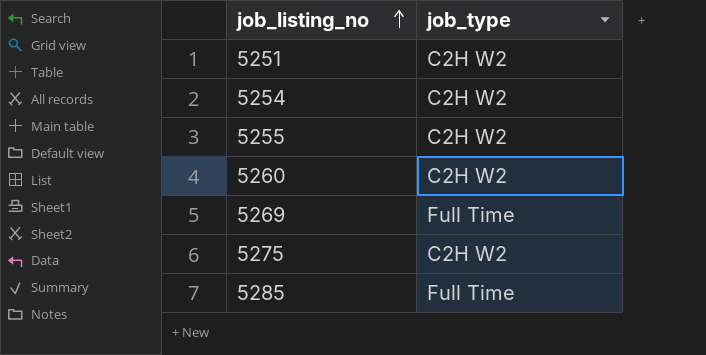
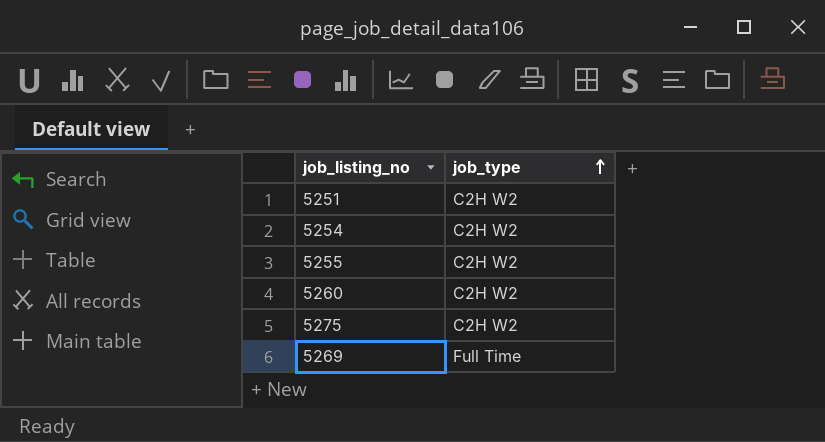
row order: job_listing_no ascending -> job_type ascending
row 5285: Full Time -> none

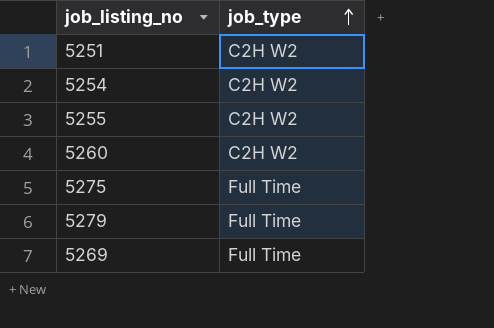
5275 | job_type: C2H W2 -> Full Time
row 5279: none -> Full Time

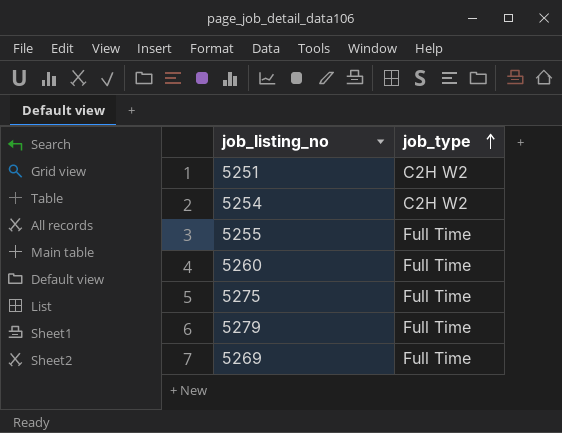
5255 | job_type: C2H W2 -> Full Time
5260 | job_type: C2H W2 -> Full Time

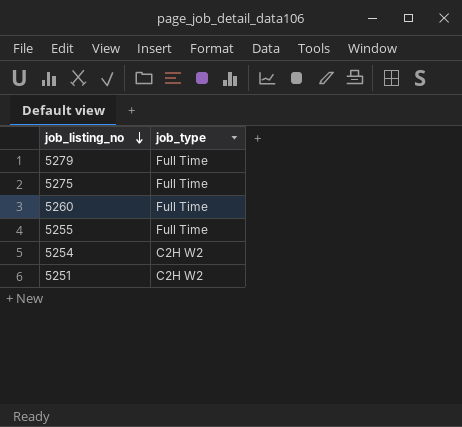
row order: job_type ascending -> job_listing_no descending
row 5269: Full Time -> none

